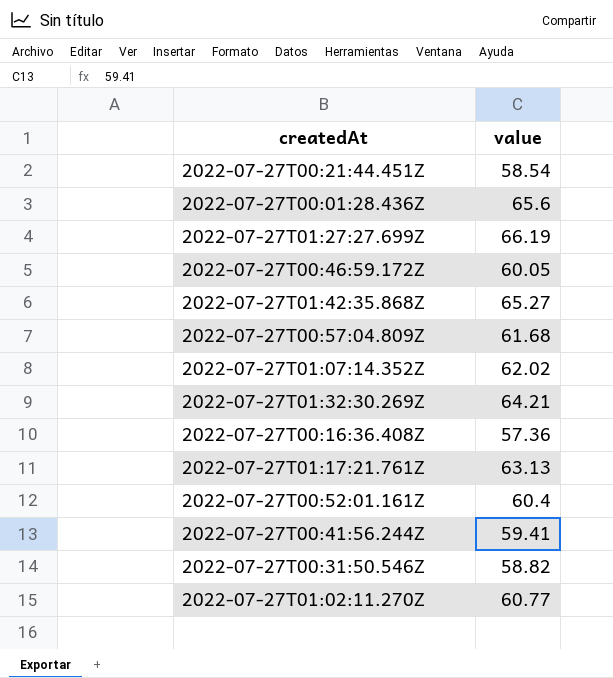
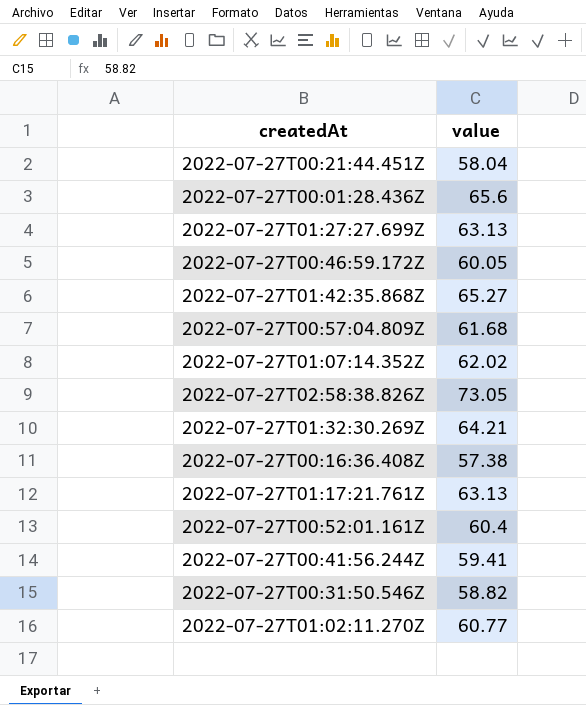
2022-07-27T00:21:44.451Z | value: 58.54 -> 58.04
2022-07-27T01:27:27.699Z | value: 66.19 -> 63.13
row 2022-07-27T02:58:38.826Z: none -> 73.05
2022-07-27T00:16:36.408Z | value: 57.36 -> 57.38

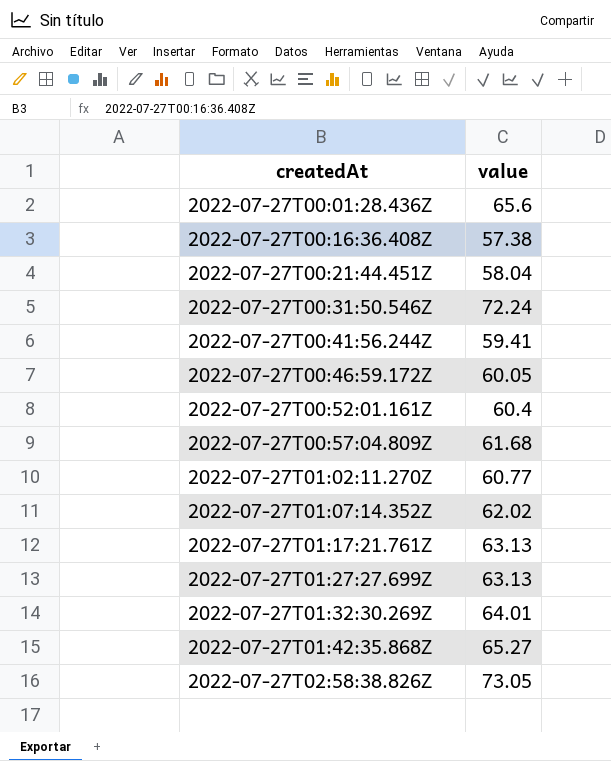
row order: none -> createdAt ascending
2022-07-27T00:31:50.546Z | value: 58.82 -> 72.24
2022-07-27T01:32:30.269Z | value: 64.21 -> 64.01

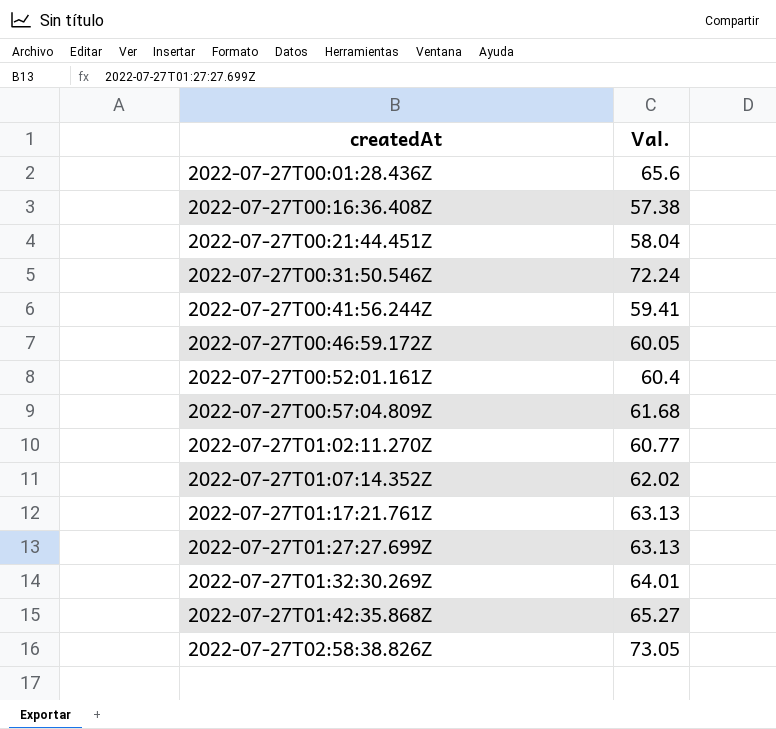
column name: value -> Val.

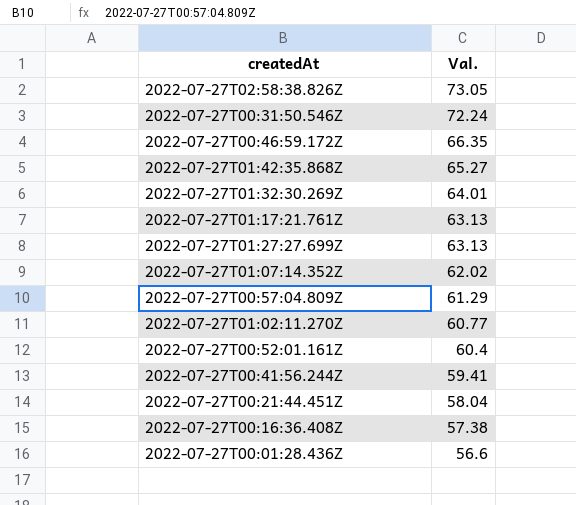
row order: createdAt ascending -> Val. descending
2022-07-27T00:46:59.172Z | Val.: 60.05 -> 66.35
2022-07-27T00:57:04.809Z | Val.: 61.68 -> 61.29
2022-07-27T00:01:28.436Z | Val.: 65.6 -> 56.6

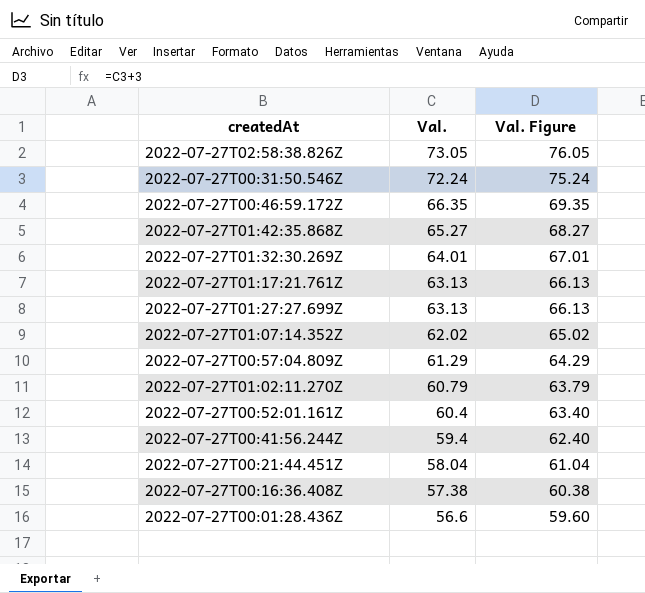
column Val. Figure | formula: none -> [Val.] + 3
2022-07-27T01:02:11.270Z | Val.: 60.77 -> 60.79
2022-07-27T00:41:56.244Z | Val.: 59.41 -> 59.4

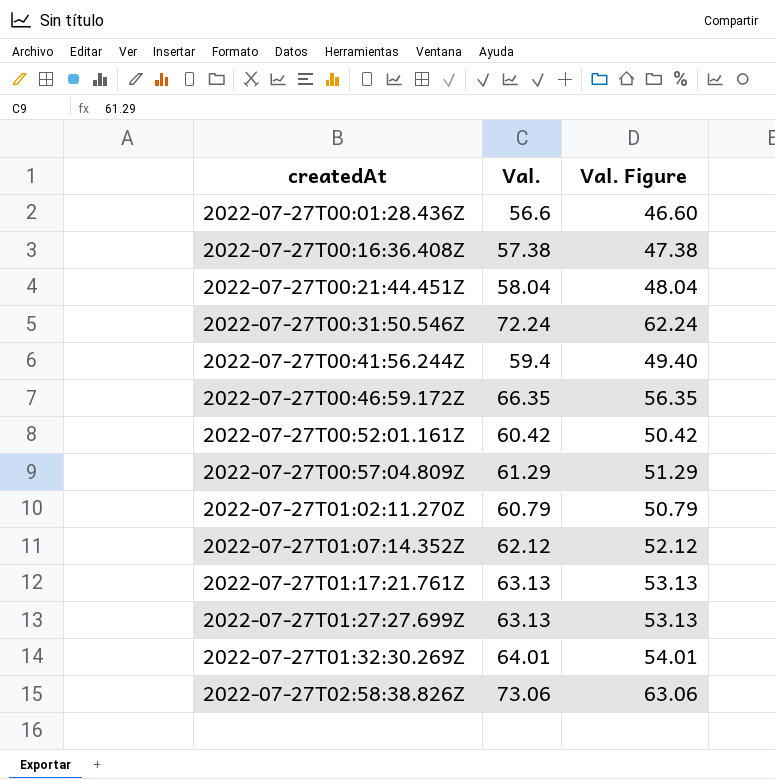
row order: Val. descending -> createdAt ascending
column Val. Figure | formula: [Val.] + 3 -> [Val.] - 10
row 2022-07-27T01:42:35.868Z: 65.27 | 68.27 -> none
2022-07-27T00:52:01.161Z | Val.: 60.4 -> 60.42
2022-07-27T01:07:14.352Z | Val.: 62.02 -> 62.12
2022-07-27T02:58:38.826Z | Val.: 73.05 -> 73.06

